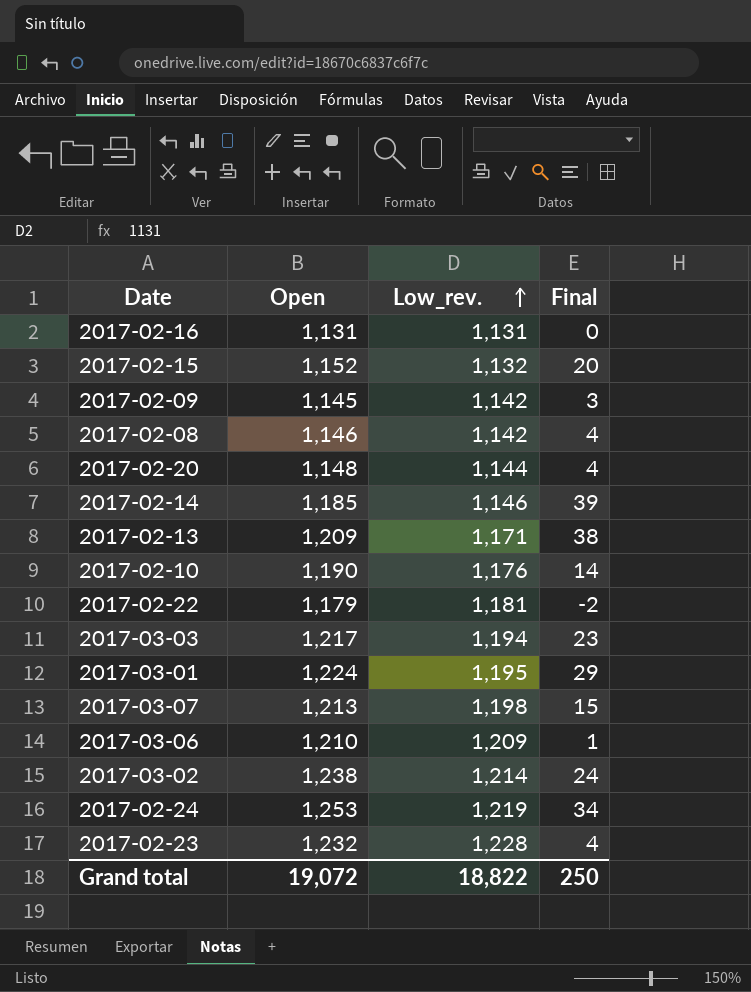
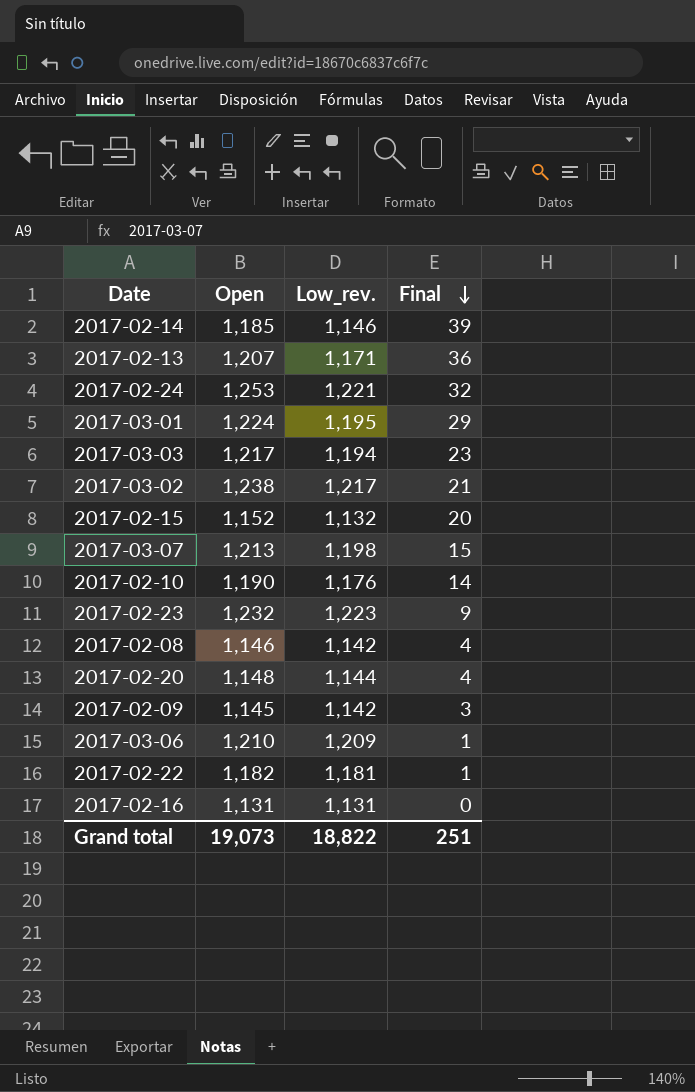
row order: Low_rev. ascending -> Final descending
2017-02-13 | Open: 1,209 -> 1,207
2017-02-13 | Final: 38 -> 36
2017-02-24 | Low_rev.: 1,219 -> 1,221
2017-02-24 | Final: 34 -> 32
2017-03-02 | Low_rev.: 1,214 -> 1,217
2017-03-02 | Final: 24 -> 21
2017-02-23 | Low_rev.: 1,228 -> 1,223
2017-02-23 | Final: 4 -> 9
2017-02-22 | Open: 1,179 -> 1,182
2017-02-22 | Final: -2 -> 1
Grand total | Open: 19,072 -> 19,073
Grand total | Final: 250 -> 251

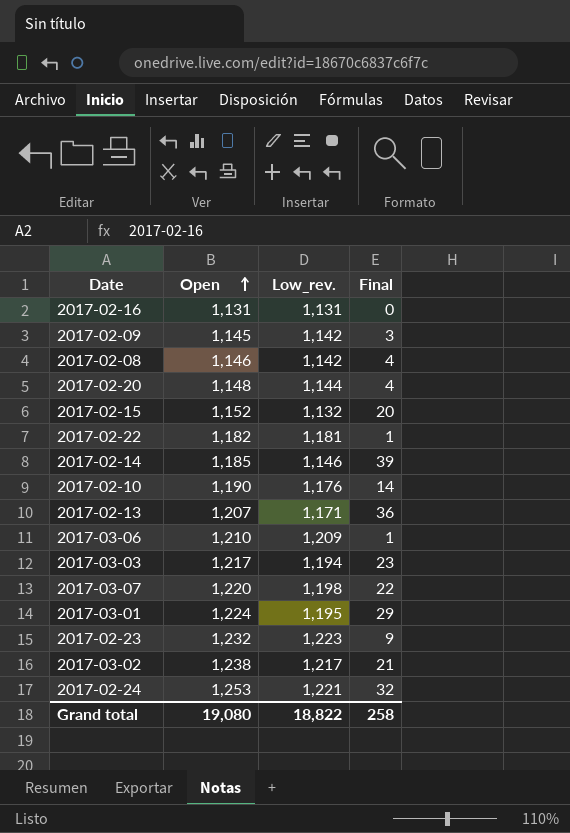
row order: Final descending -> Open ascending
2017-03-07 | Open: 1,213 -> 1,220
2017-03-07 | Final: 15 -> 22
Grand total | Open: 19,073 -> 19,080
Grand total | Final: 251 -> 258

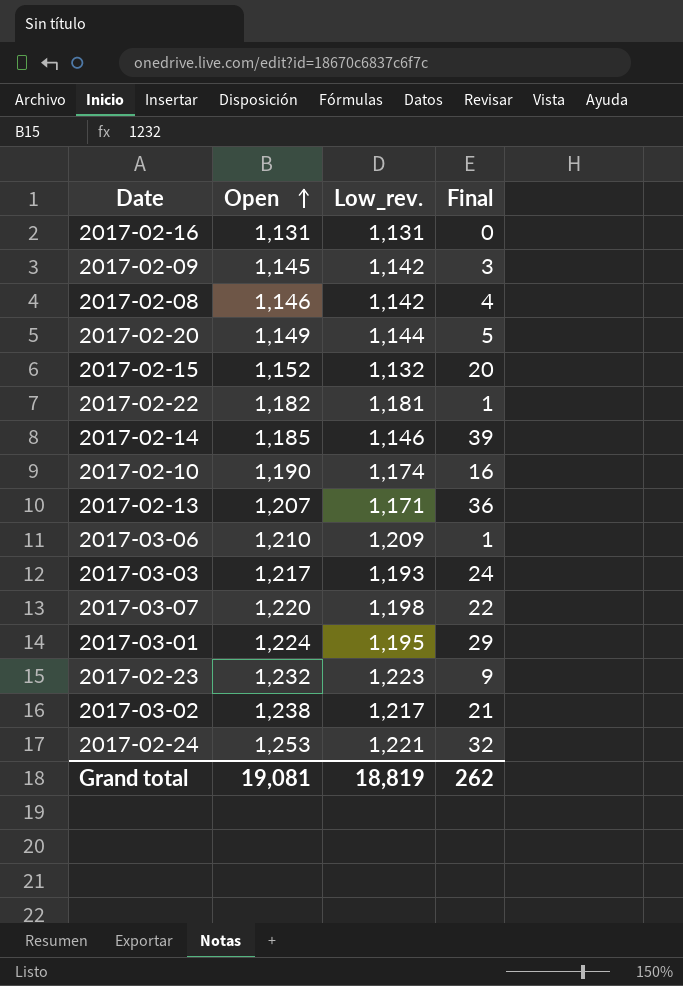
2017-02-20 | Open: 1,148 -> 1,149
2017-02-20 | Final: 4 -> 5
2017-02-10 | Low_rev.: 1,176 -> 1,174
2017-02-10 | Final: 14 -> 16
2017-03-03 | Low_rev.: 1,194 -> 1,193
2017-03-03 | Final: 23 -> 24
Grand total | Open: 19,080 -> 19,081
Grand total | Low_rev.: 18,822 -> 18,819
Grand total | Final: 258 -> 262

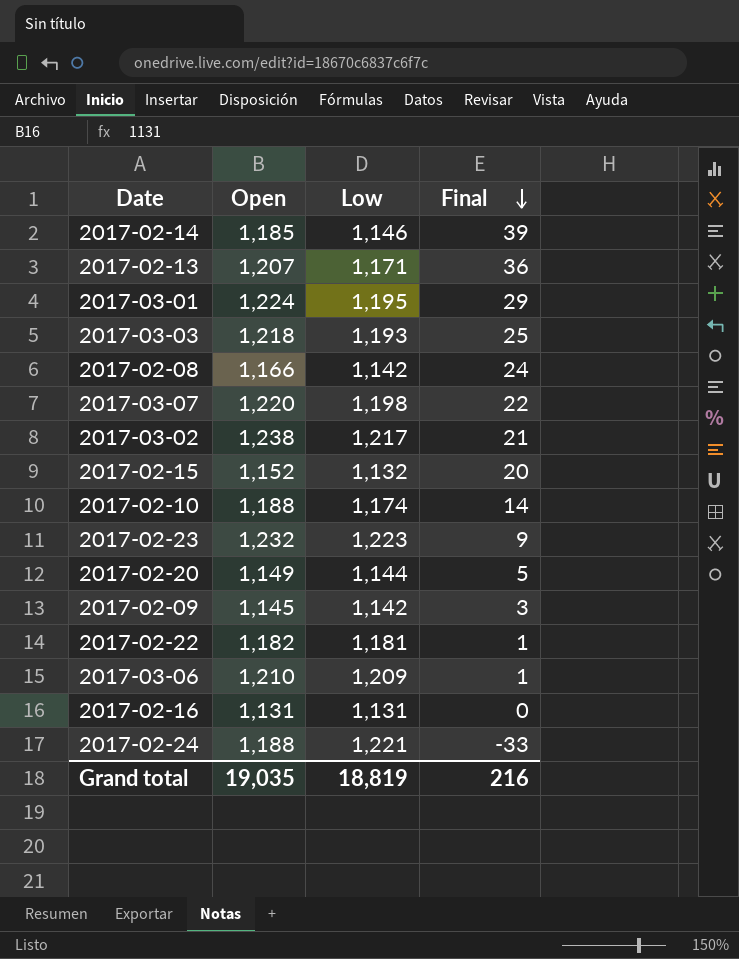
row order: Open ascending -> Final descending
column name: Low_rev. -> Low
2017-03-03 | Open: 1,217 -> 1,218
2017-03-03 | Final: 24 -> 25
2017-02-08 | Open: 1,146 -> 1,166
2017-02-08 | Final: 4 -> 24
2017-02-10 | Open: 1,190 -> 1,188
2017-02-10 | Final: 16 -> 14
2017-02-24 | Open: 1,253 -> 1,188
2017-02-24 | Final: 32 -> -33
Grand total | Open: 19,081 -> 19,035
Grand total | Final: 262 -> 216

